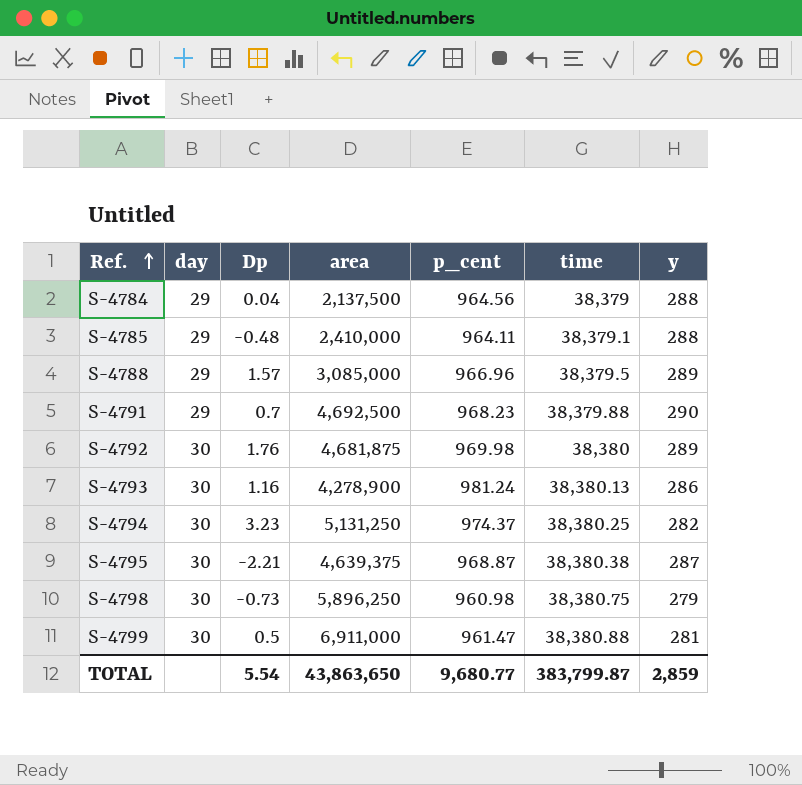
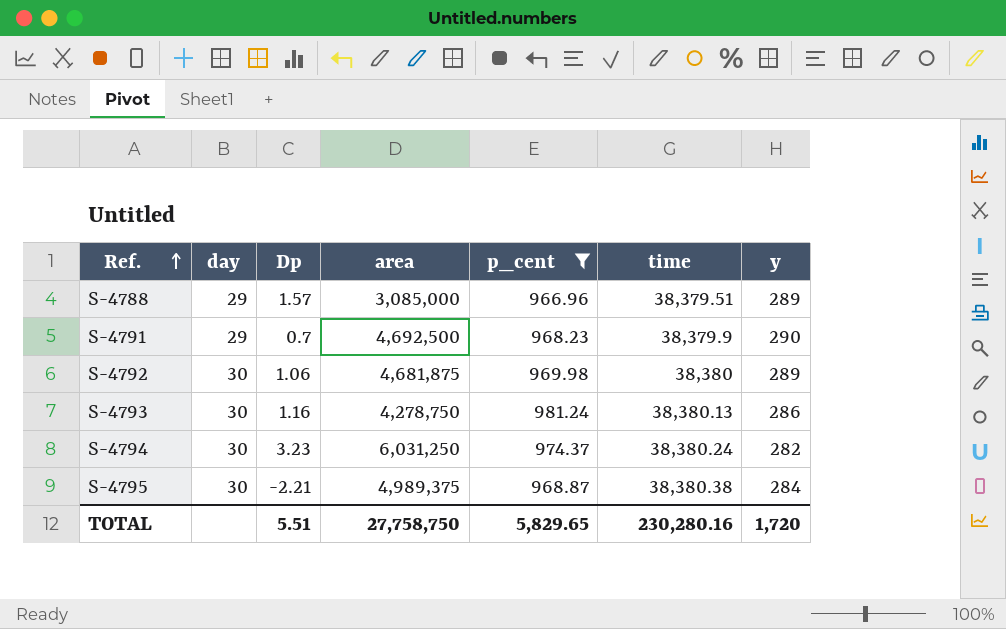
filter: none -> p_cent >= 966.96
S-4788 | time: 38,379.5 -> 38,379.51
S-4791 | time: 38,379.88 -> 38,379.9
S-4792 | Dp: 1.76 -> 1.06
S-4793 | area: 4,278,900 -> 4,278,750
S-4794 | area: 5,131,250 -> 6,031,250
S-4794 | time: 38,380.25 -> 38,380.24
S-4795 | area: 4,639,375 -> 4,989,375
S-4795 | y: 287 -> 284
TOTAL | Dp: 5.54 -> 5.51
TOTAL | area: 43,863,650 -> 27,758,750
TOTAL | p_cent: 9,680.77 -> 5,829.65
TOTAL | time: 383,799.87 -> 230,280.16
TOTAL | y: 2,859 -> 1,720

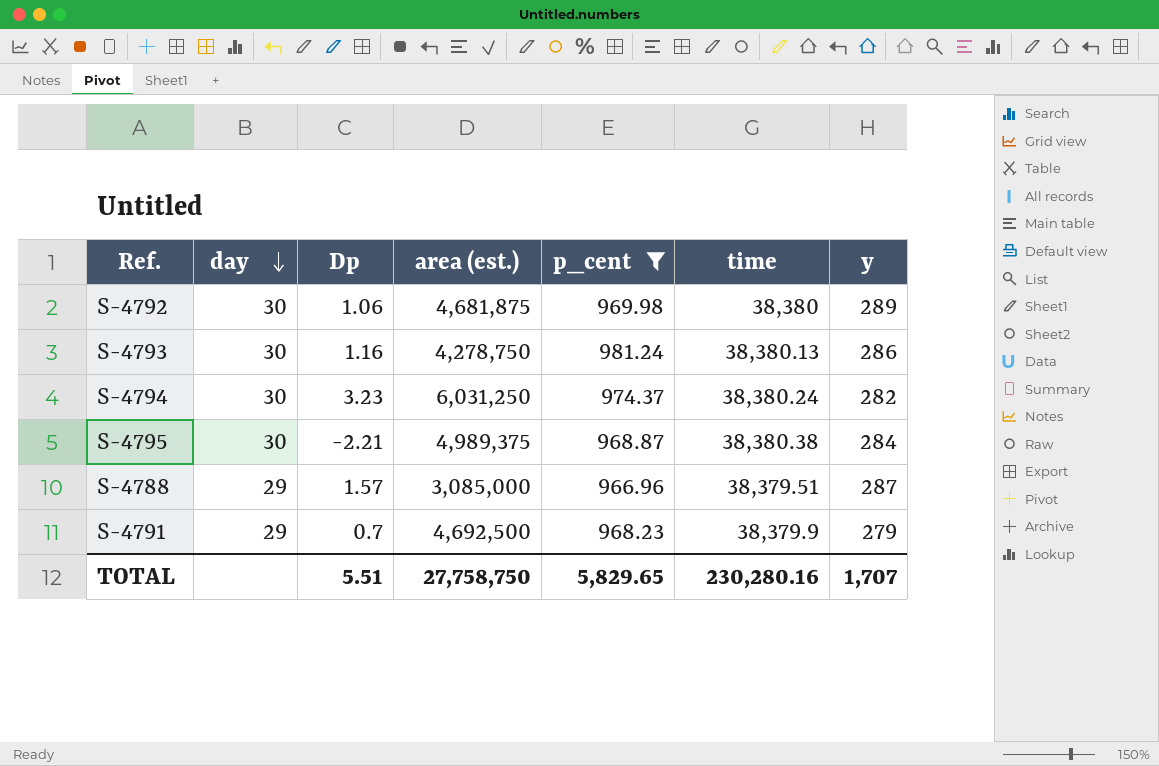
row order: Ref. ascending -> day descending
column name: area -> area (est.)
S-4788 | y: 289 -> 287
S-4791 | y: 290 -> 279
TOTAL | y: 1,720 -> 1,707

